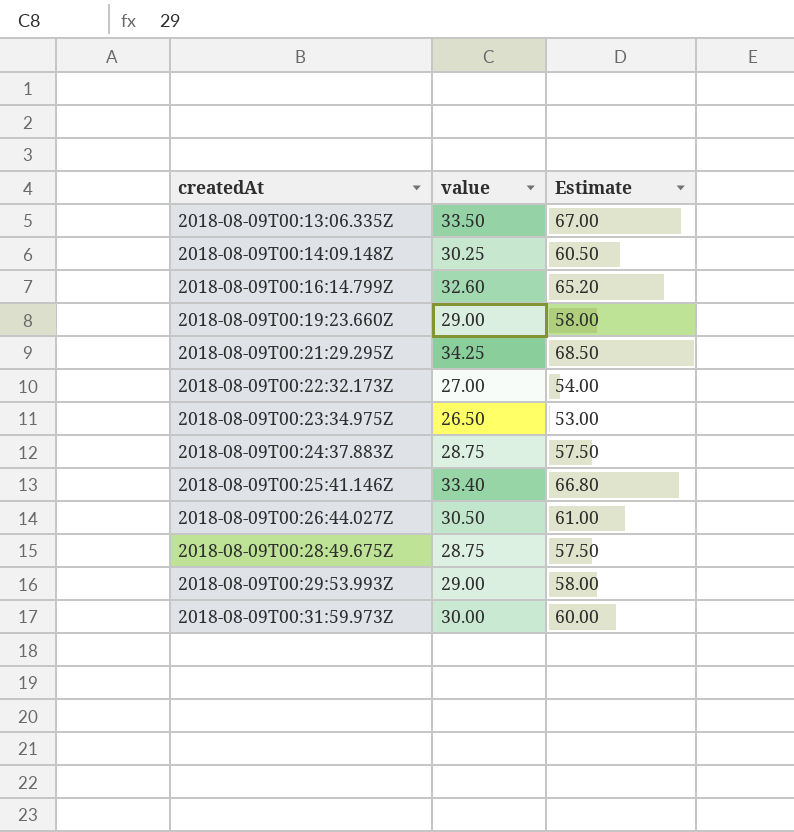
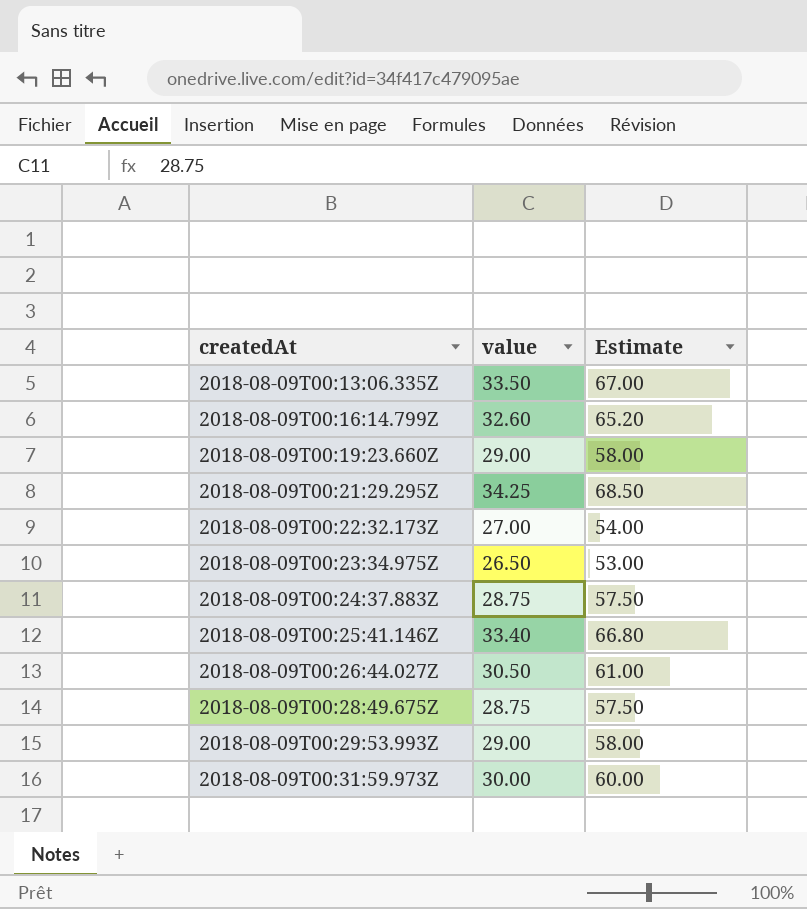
row 2018-08-09T00:14:09.148Z: 30.25 | 60.50 -> none

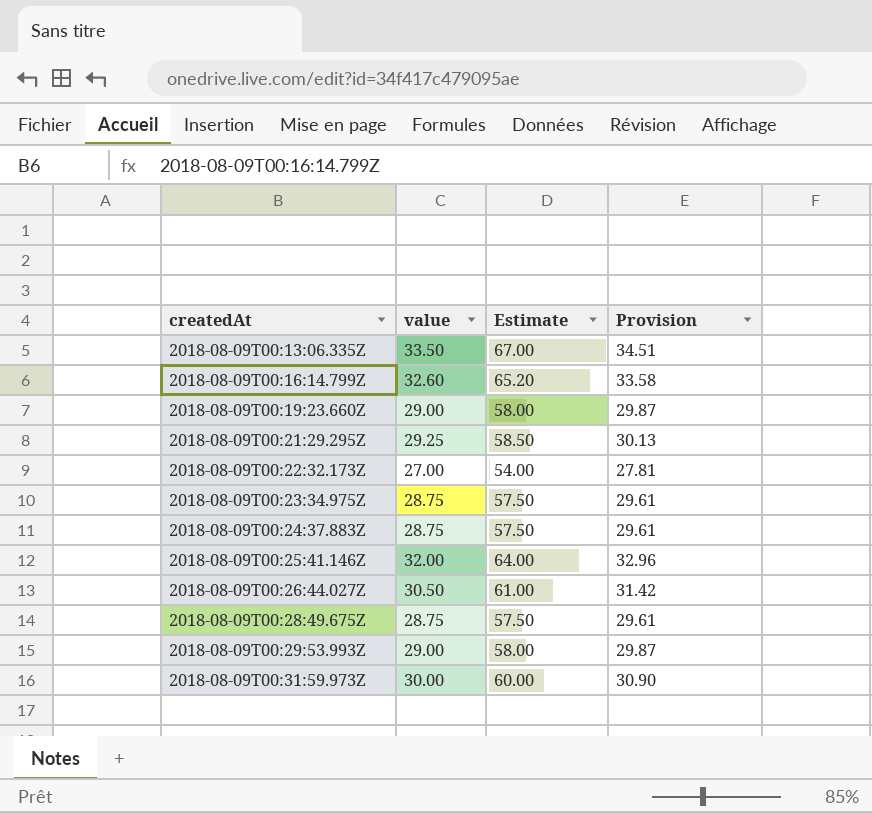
column Provision | formula: none -> [value] * 1.03
2018-08-09T00:21:29.295Z | value: 34.25 -> 29.25
2018-08-09T00:21:29.295Z | Estimate: 68.50 -> 58.50
2018-08-09T00:23:34.975Z | value: 26.50 -> 28.75
2018-08-09T00:23:34.975Z | Estimate: 53.00 -> 57.50
2018-08-09T00:25:41.146Z | value: 33.40 -> 32.00
2018-08-09T00:25:41.146Z | Estimate: 66.80 -> 64.00

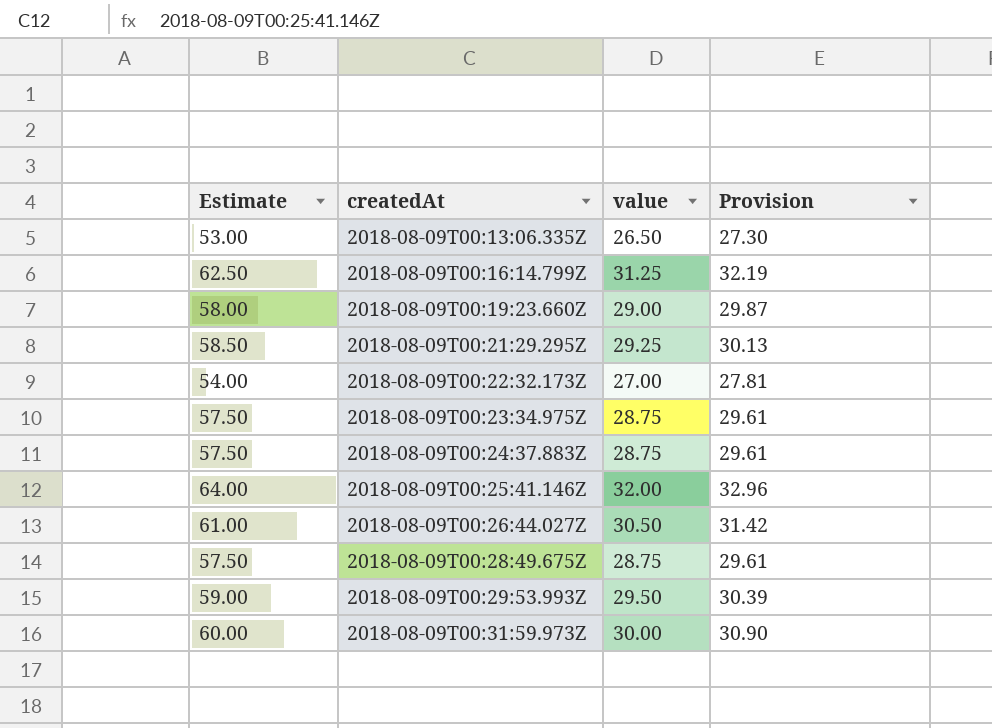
column Estimate | position: 3 -> 1
2018-08-09T00:13:06.335Z | Estimate: 67.00 -> 53.00
2018-08-09T00:13:06.335Z | value: 33.50 -> 26.50
2018-08-09T00:13:06.335Z | Provision: 34.51 -> 27.30
2018-08-09T00:16:14.799Z | Estimate: 65.20 -> 62.50
2018-08-09T00:16:14.799Z | value: 32.60 -> 31.25
2018-08-09T00:16:14.799Z | Provision: 33.58 -> 32.19
2018-08-09T00:29:53.993Z | Estimate: 58.00 -> 59.00
2018-08-09T00:29:53.993Z | value: 29.00 -> 29.50
2018-08-09T00:29:53.993Z | Provision: 29.87 -> 30.39

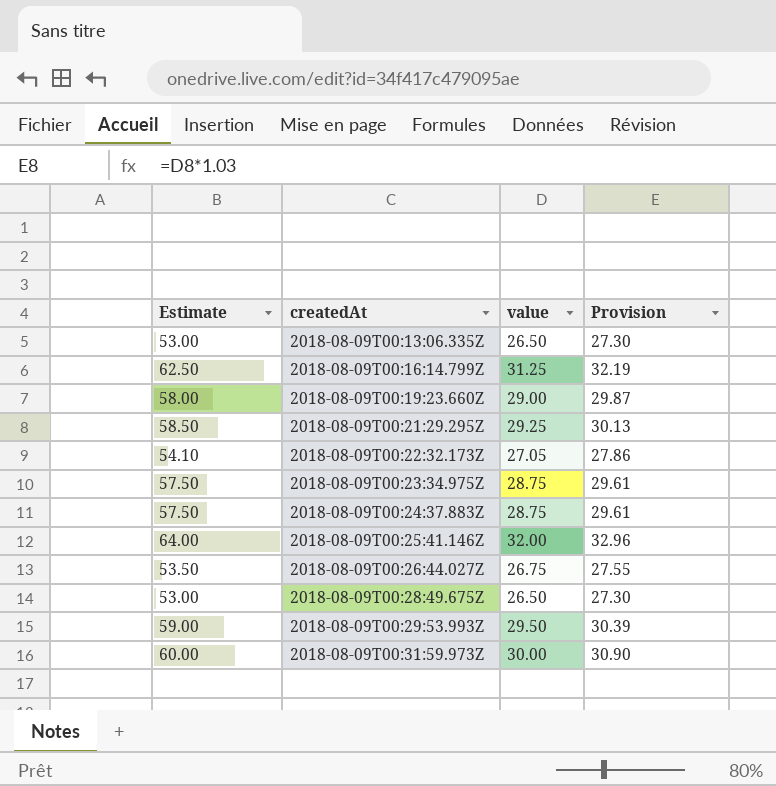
2018-08-09T00:22:32.173Z | Estimate: 54.00 -> 54.10
2018-08-09T00:22:32.173Z | value: 27.00 -> 27.05
2018-08-09T00:22:32.173Z | Provision: 27.81 -> 27.86
2018-08-09T00:26:44.027Z | Estimate: 61.00 -> 53.50
2018-08-09T00:26:44.027Z | value: 30.50 -> 26.75
2018-08-09T00:26:44.027Z | Provision: 31.42 -> 27.55
2018-08-09T00:28:49.675Z | Estimate: 57.50 -> 53.00
2018-08-09T00:28:49.675Z | value: 28.75 -> 26.50
2018-08-09T00:28:49.675Z | Provision: 29.61 -> 27.30

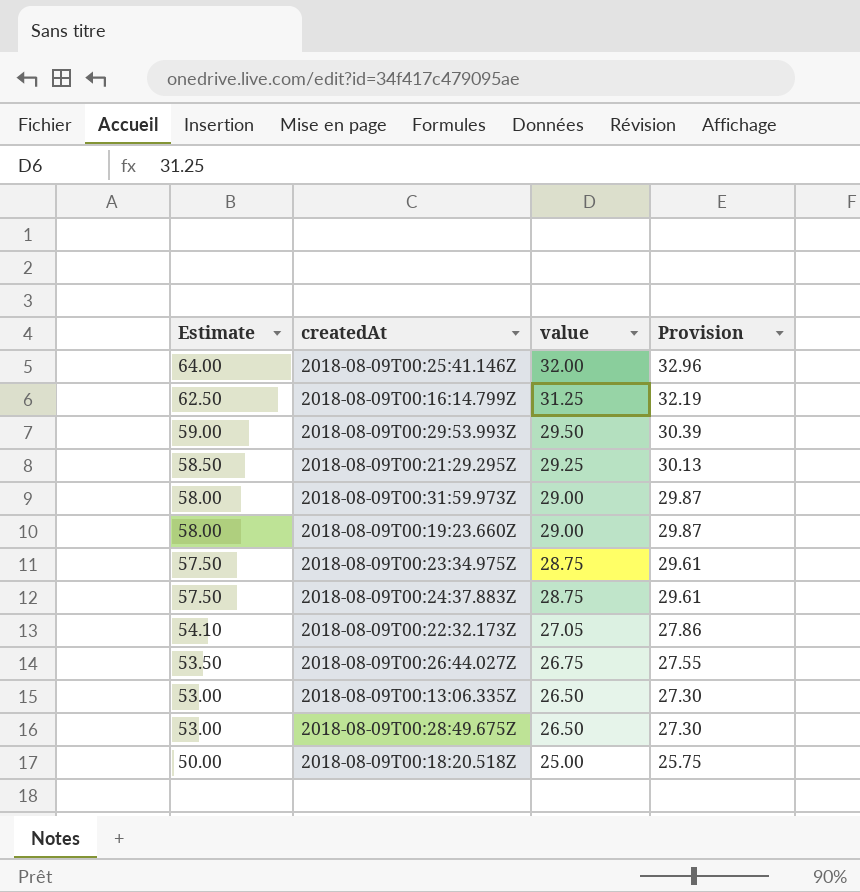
row order: createdAt ascending -> Estimate descending
2018-08-09T00:31:59.973Z | Estimate: 60.00 -> 58.00
2018-08-09T00:31:59.973Z | value: 30.00 -> 29.00
2018-08-09T00:31:59.973Z | Provision: 30.90 -> 29.87
row 2018-08-09T00:18:20.518Z: none -> 50.00 | 25.00 | 25.75

